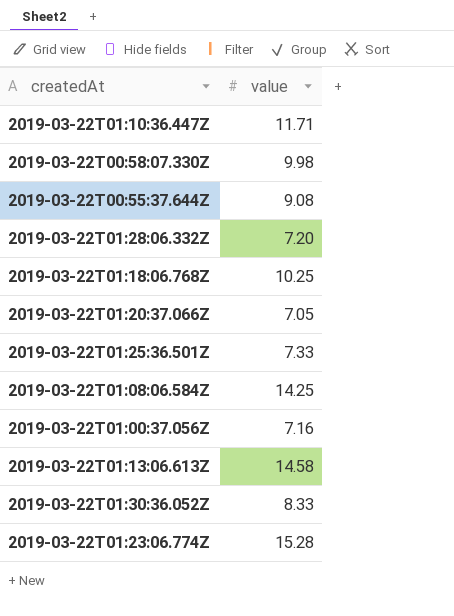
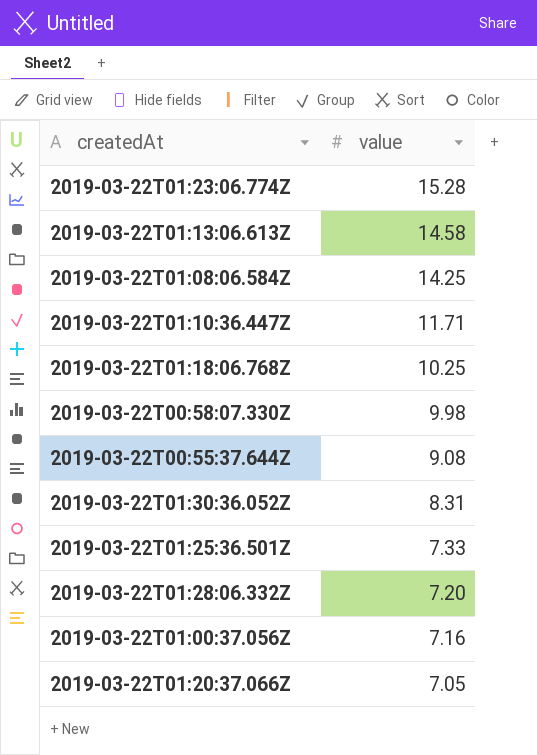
row order: none -> value descending
2019-03-22T01:30:36.052Z | value: 8.33 -> 8.31

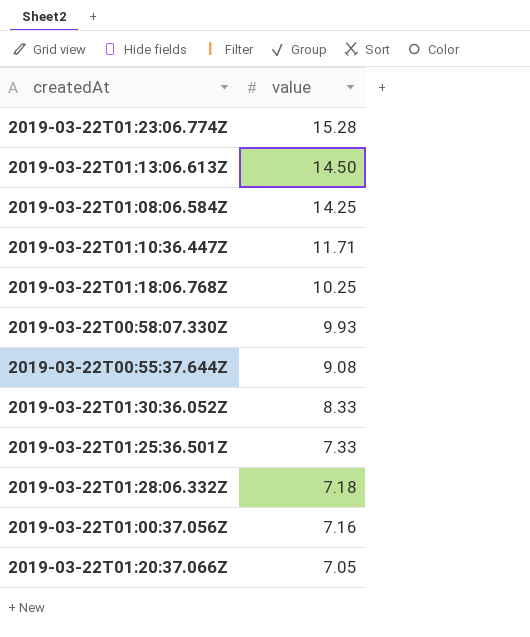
2019-03-22T01:13:06.613Z | value: 14.58 -> 14.50
2019-03-22T00:58:07.330Z | value: 9.98 -> 9.93
2019-03-22T01:30:36.052Z | value: 8.31 -> 8.33
2019-03-22T01:28:06.332Z | value: 7.20 -> 7.18

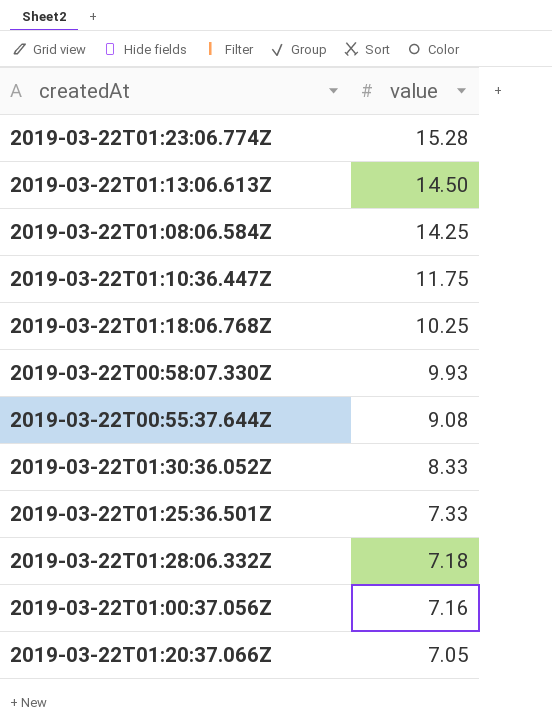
2019-03-22T01:10:36.447Z | value: 11.71 -> 11.75

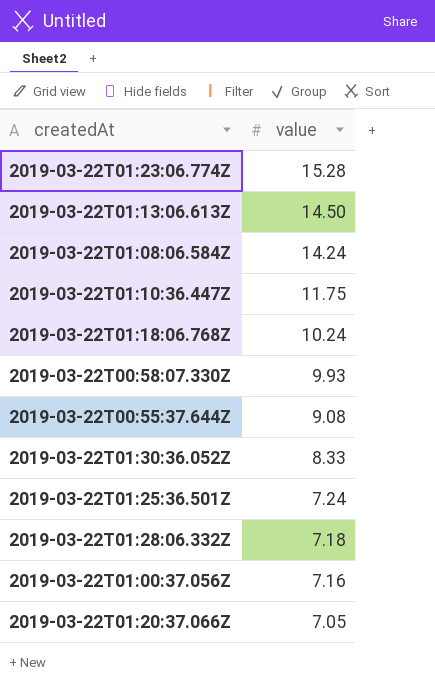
2019-03-22T01:08:06.584Z | value: 14.25 -> 14.24
2019-03-22T01:18:06.768Z | value: 10.25 -> 10.24
2019-03-22T01:25:36.501Z | value: 7.33 -> 7.24

